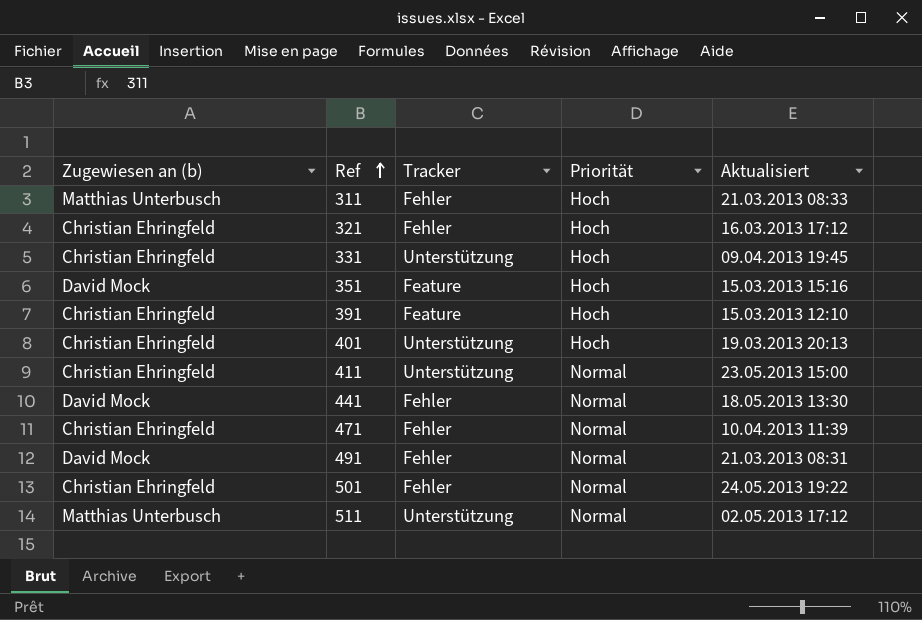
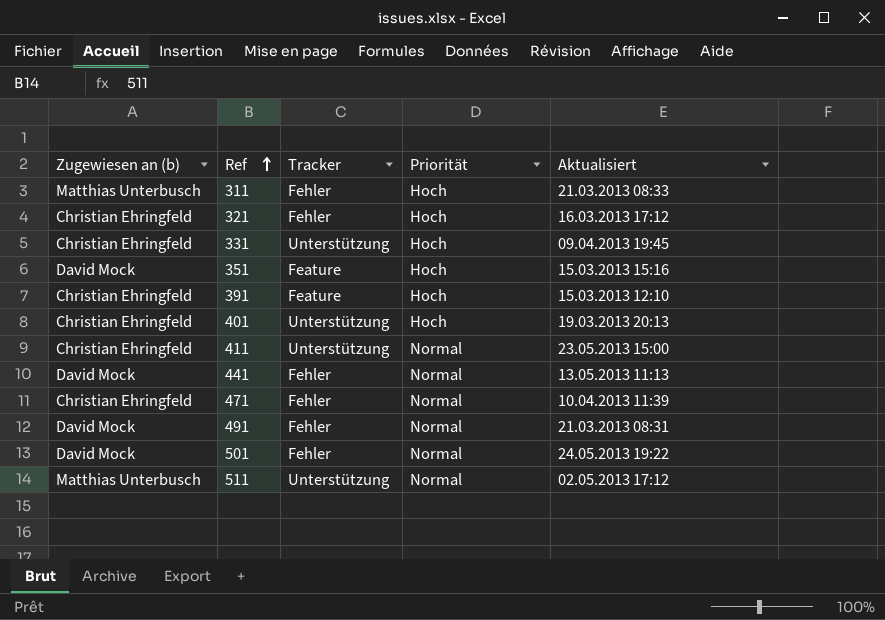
441 | Aktualisiert: 18.05.2013 13:30 -> 13.05.2013 11:13
501 | Zugewiesen an (b): Christian Ehringfeld -> David Mock

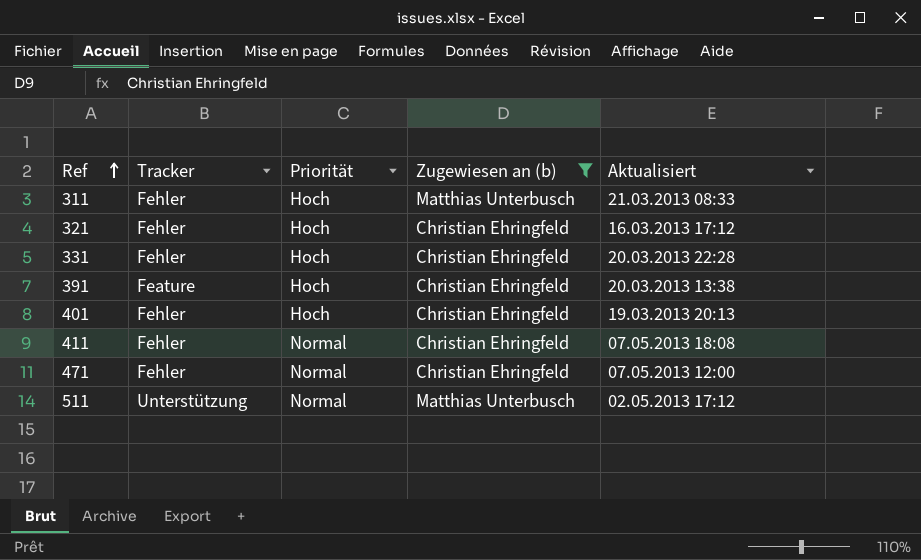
filter: none -> Zugewiesen an (b) != David Mock
column Zugewiesen an (b) | position: 1 -> 4
331 | Tracker: Unterstützung -> Fehler
331 | Aktualisiert: 09.04.2013 19:45 -> 20.03.2013 22:28
391 | Aktualisiert: 15.03.2013 12:10 -> 20.03.2013 13:38
401 | Tracker: Unterstützung -> Fehler
411 | Tracker: Unterstützung -> Fehler
411 | Aktualisiert: 23.05.2013 15:00 -> 07.05.2013 18:08
471 | Aktualisiert: 10.04.2013 11:39 -> 07.05.2013 12:00

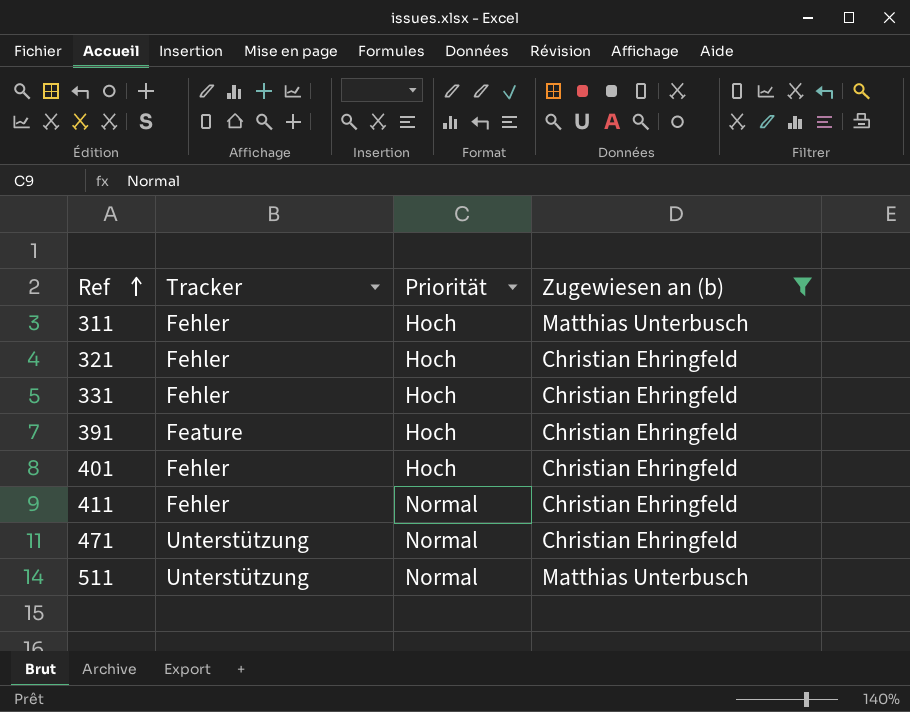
column Aktualisiert | position: 5 -> none
471 | Tracker: Fehler -> Unterstützung

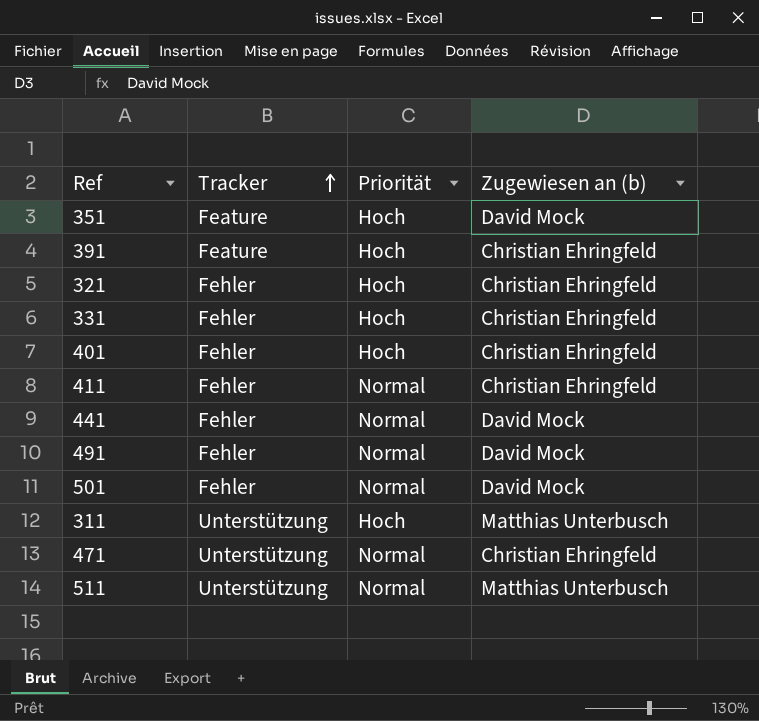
filter: Zugewiesen an (b) != David Mock -> none
row order: Ref ascending -> Tracker ascending
311 | Tracker: Fehler -> Unterstützung

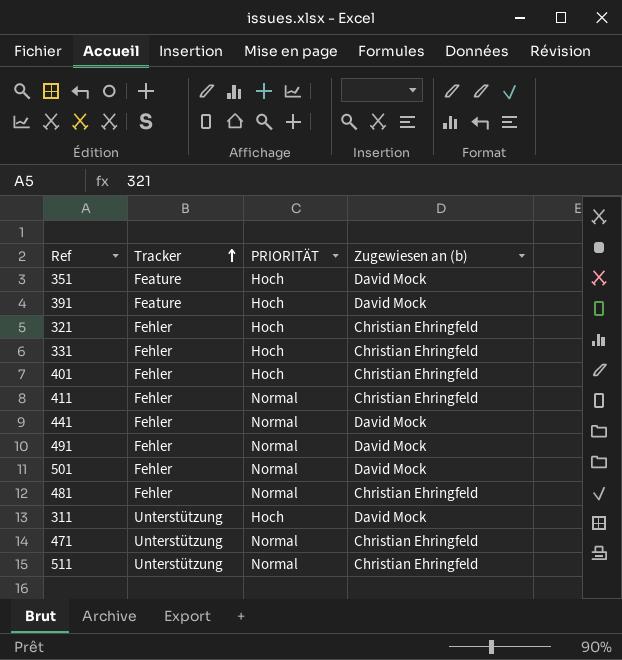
column name: Priorität -> PRIORITÄT
391 | Zugewiesen an (b): Christian Ehringfeld -> David Mock
row 481: none -> Fehler | Normal | Christian Ehringfeld
311 | Zugewiesen an (b): Matthias Unterbusch -> David Mock
511 | Zugewiesen an (b): Matthias Unterbusch -> Christian Ehringfeld

